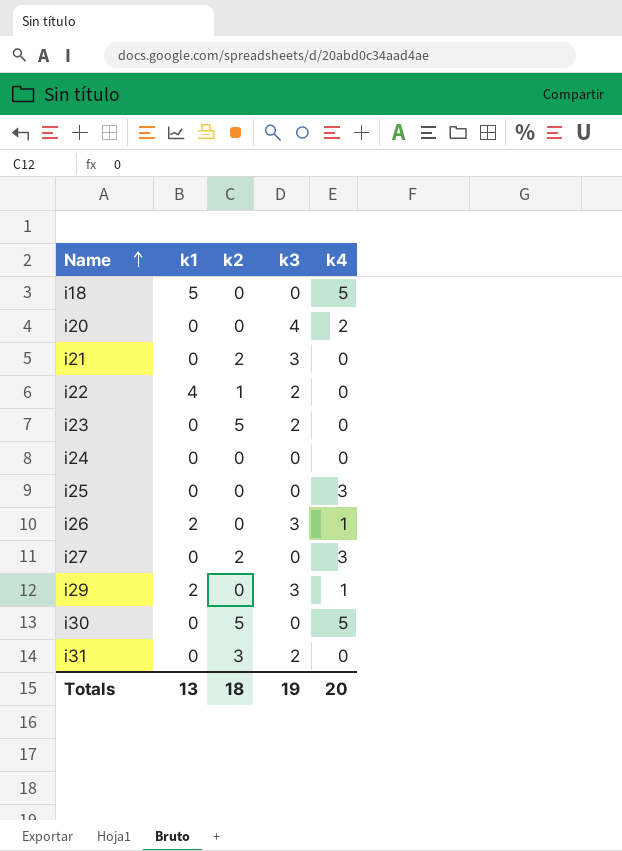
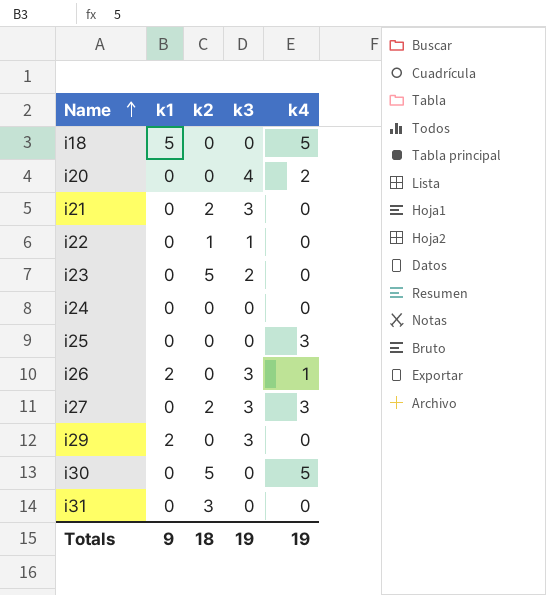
i22 | k1: 4 -> 0
i22 | k3: 2 -> 1
i27 | k3: 0 -> 3
i29 | k4: 1 -> 0
i31 | k3: 2 -> 0
Totals | k1: 13 -> 9
Totals | k4: 20 -> 19

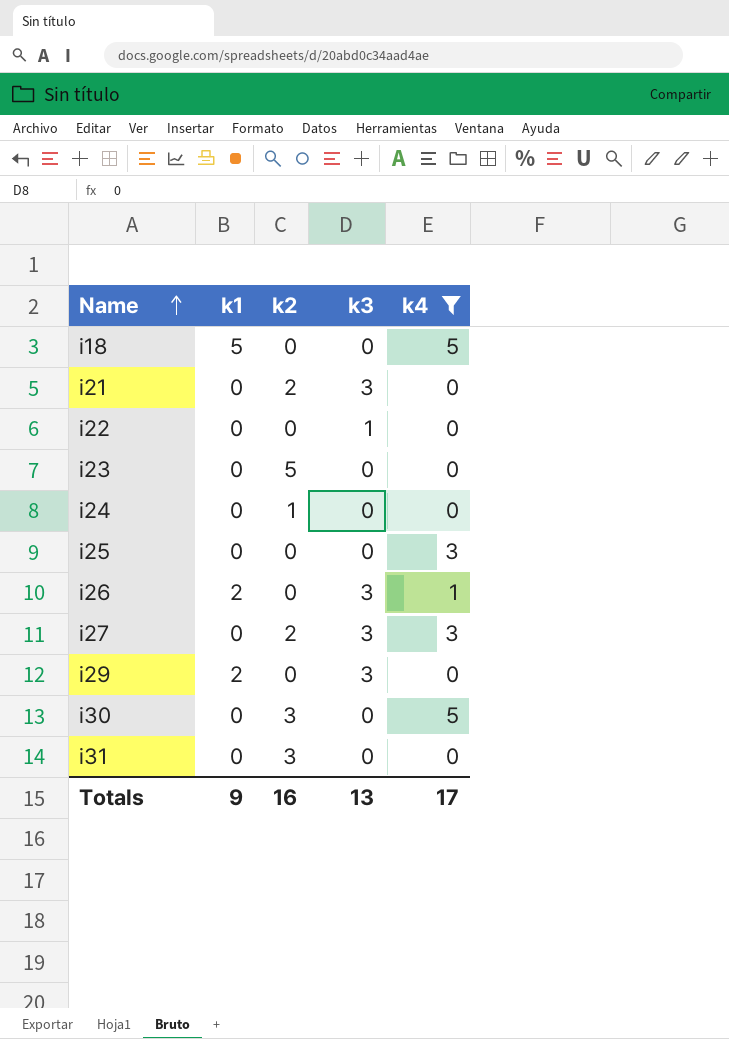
filter: none -> k4 != 2
i22 | k2: 1 -> 0
i23 | k3: 2 -> 0
i24 | k2: 0 -> 1
i30 | k2: 5 -> 3
Totals | k2: 18 -> 16
Totals | k3: 19 -> 13
Totals | k4: 19 -> 17

